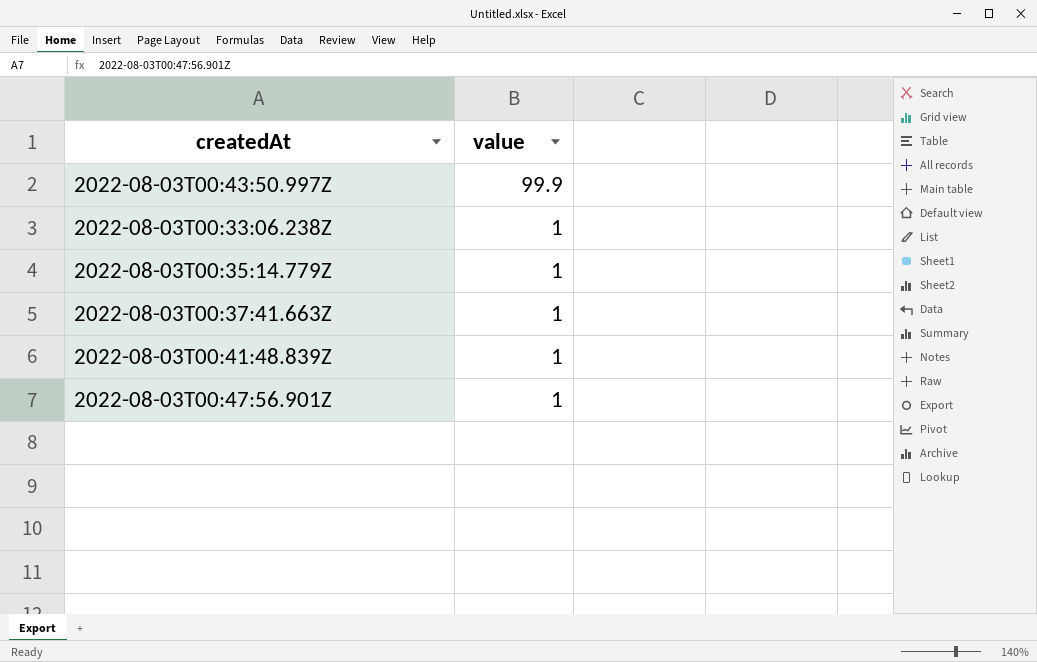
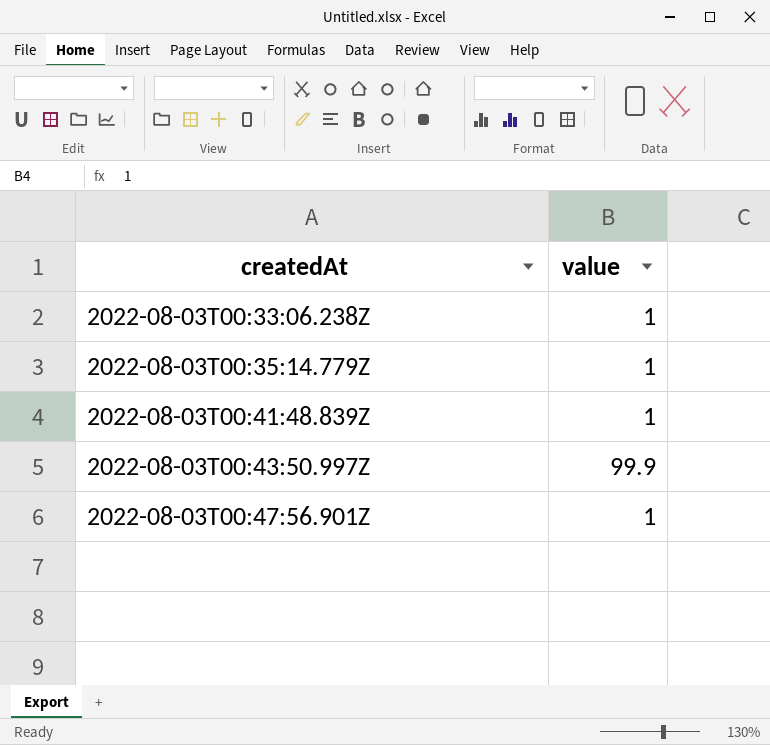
row order: value descending -> createdAt ascending
row 2022-08-03T00:37:41.663Z: 1 -> none

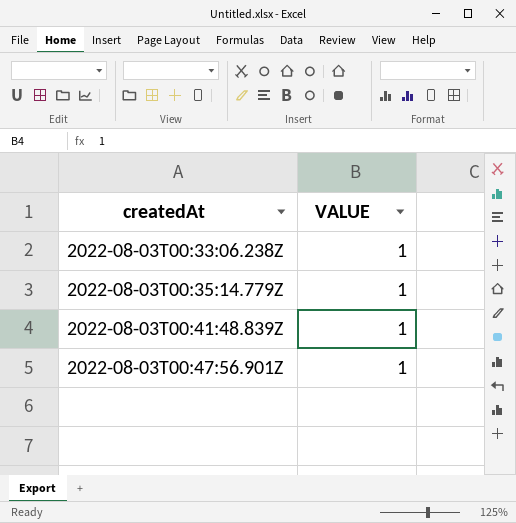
column name: value -> VALUE
row 2022-08-03T00:43:50.997Z: 99.9 -> none

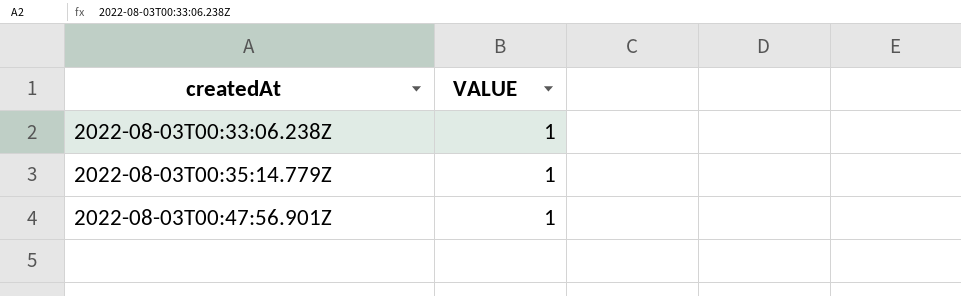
row 2022-08-03T00:41:48.839Z: 1 -> none

